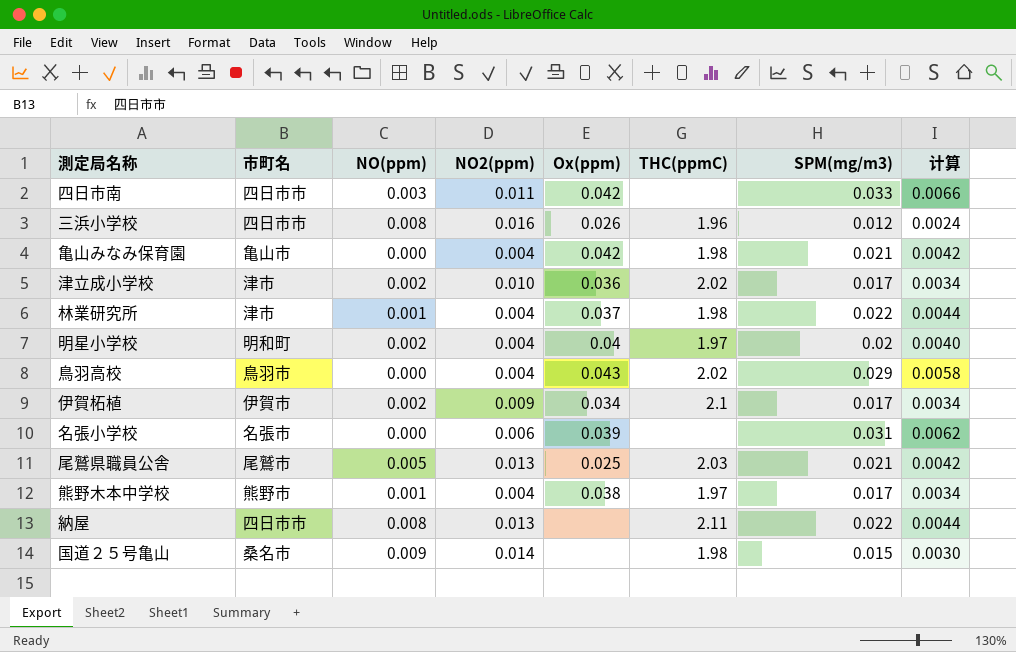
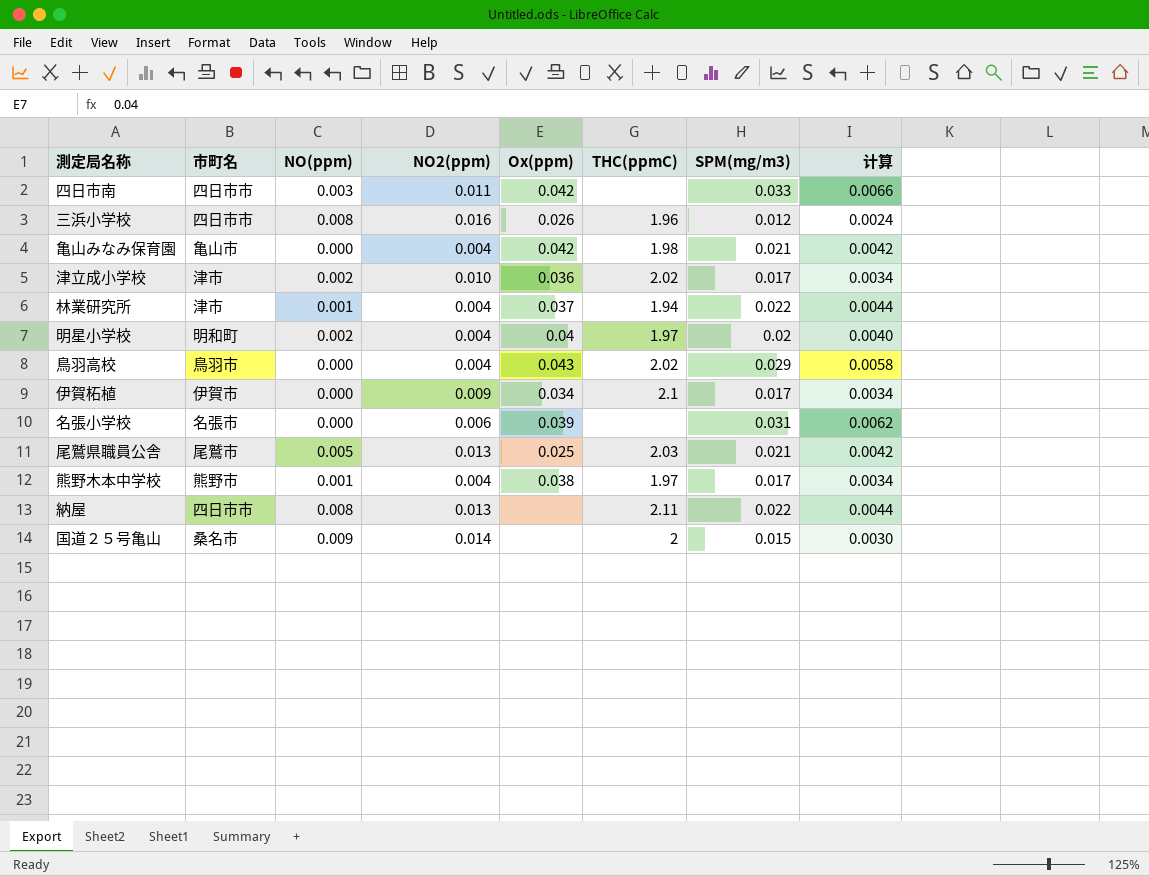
林業研究所 | THC(ppmC): 1.98 -> 1.94
伊賀柘植 | NO(ppm): 0.002 -> 0.000
国道２５号亀山 | THC(ppmC): 1.98 -> 2

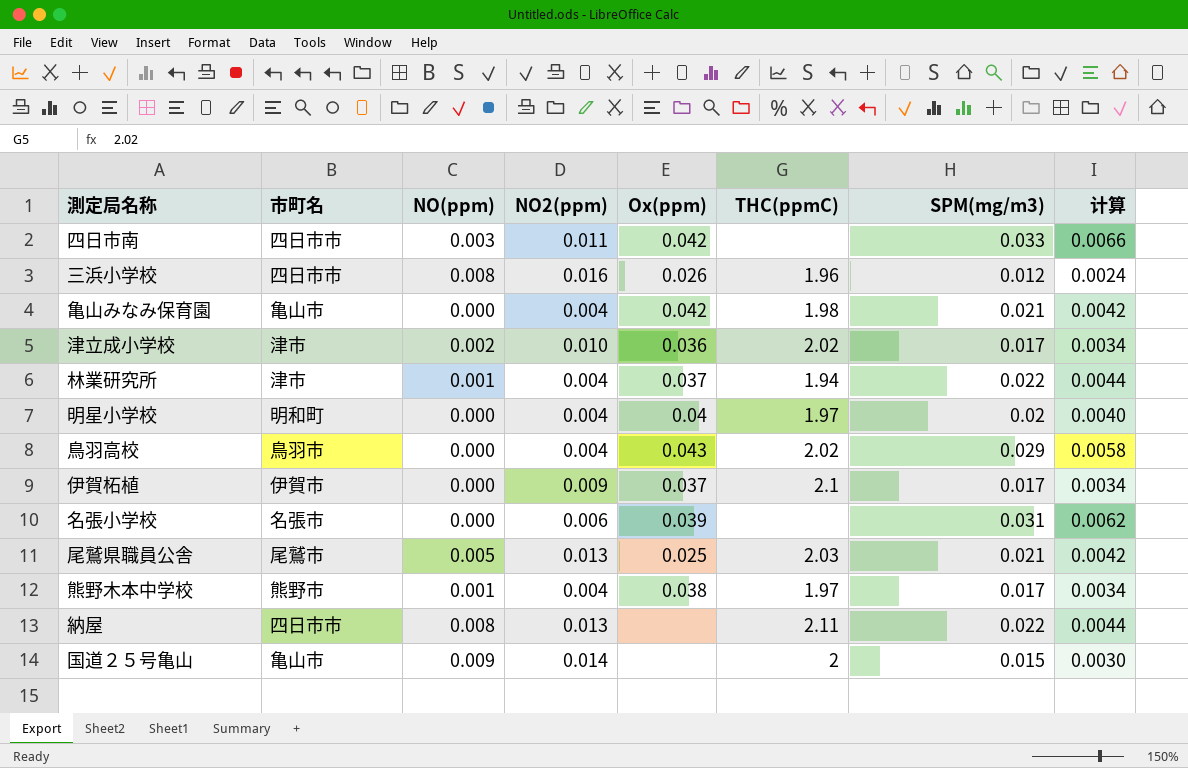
明星小学校 | NO(ppm): 0.002 -> 0.000
伊賀柘植 | Ox(ppm): 0.034 -> 0.037
国道２５号亀山 | 市町名: 桑名市 -> 亀山市

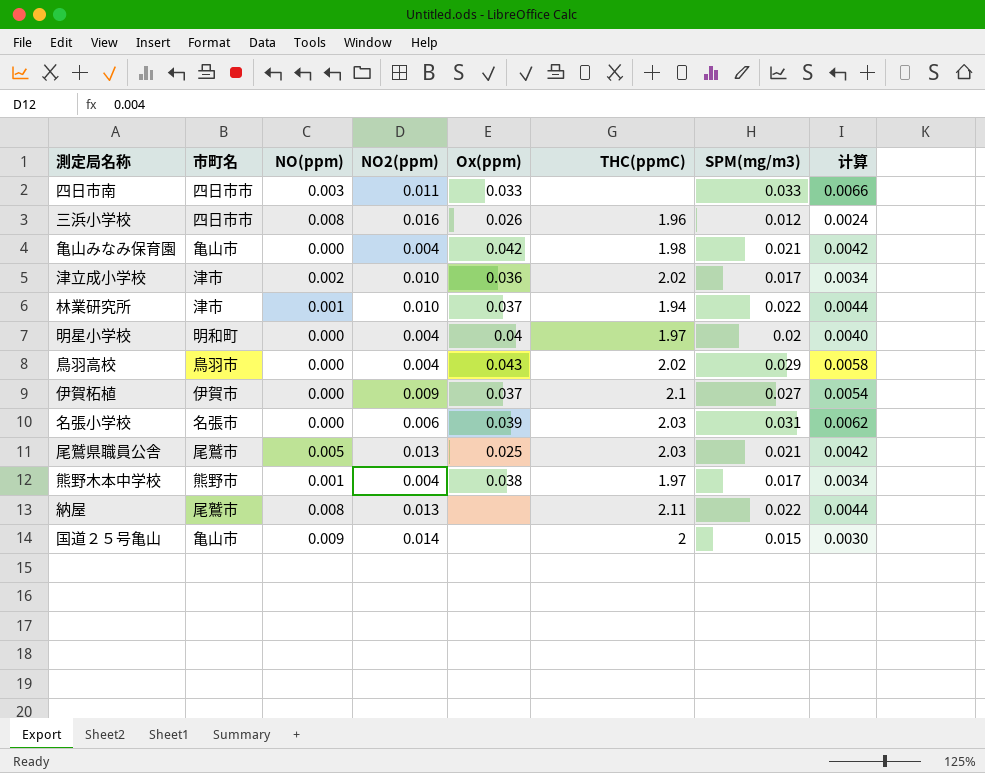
四日市南 | Ox(ppm): 0.042 -> 0.033
林業研究所 | NO2(ppm): 0.004 -> 0.010
伊賀柘植 | SPM(mg/m3): 0.017 -> 0.027
伊賀柘植 | 计算: 0.0034 -> 0.0054
名張小学校 | THC(ppmC): none -> 2.03
納屋 | 市町名: 四日市市 -> 尾鷲市

